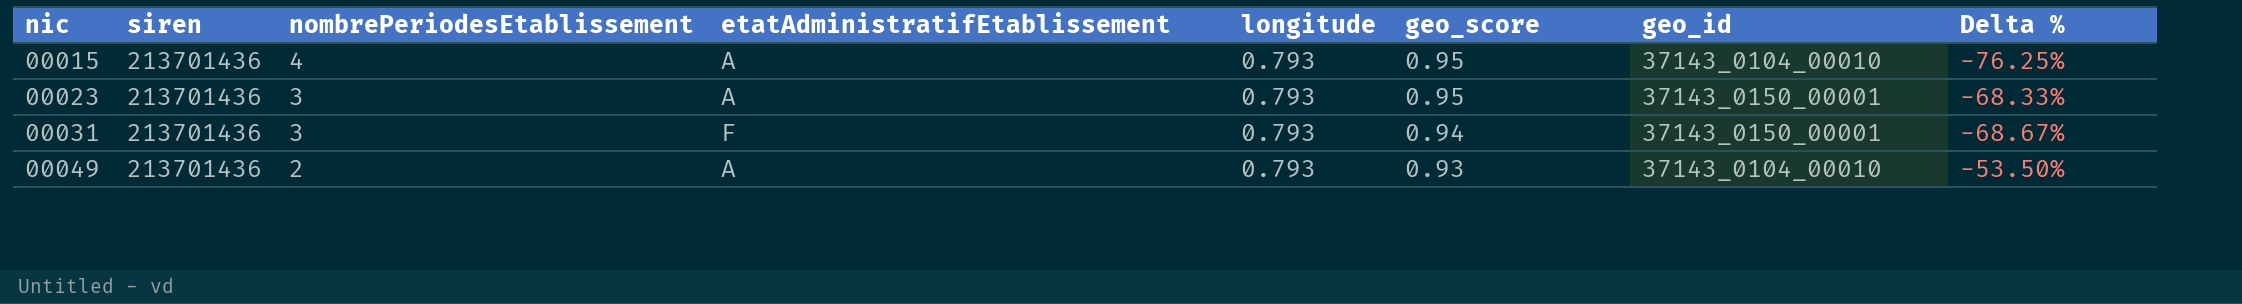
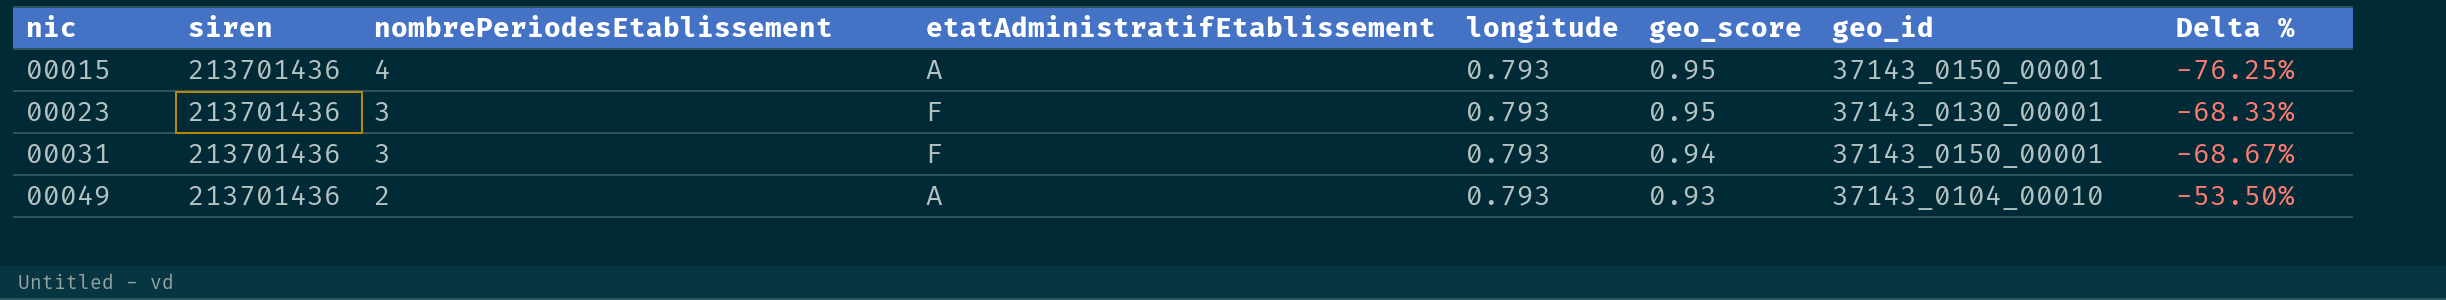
00015 | geo_id: 37143_0104_00010 -> 37143_0150_00001
00023 | etatAdministratifEtablissement: A -> F
00023 | geo_id: 37143_0150_00001 -> 37143_0130_00001

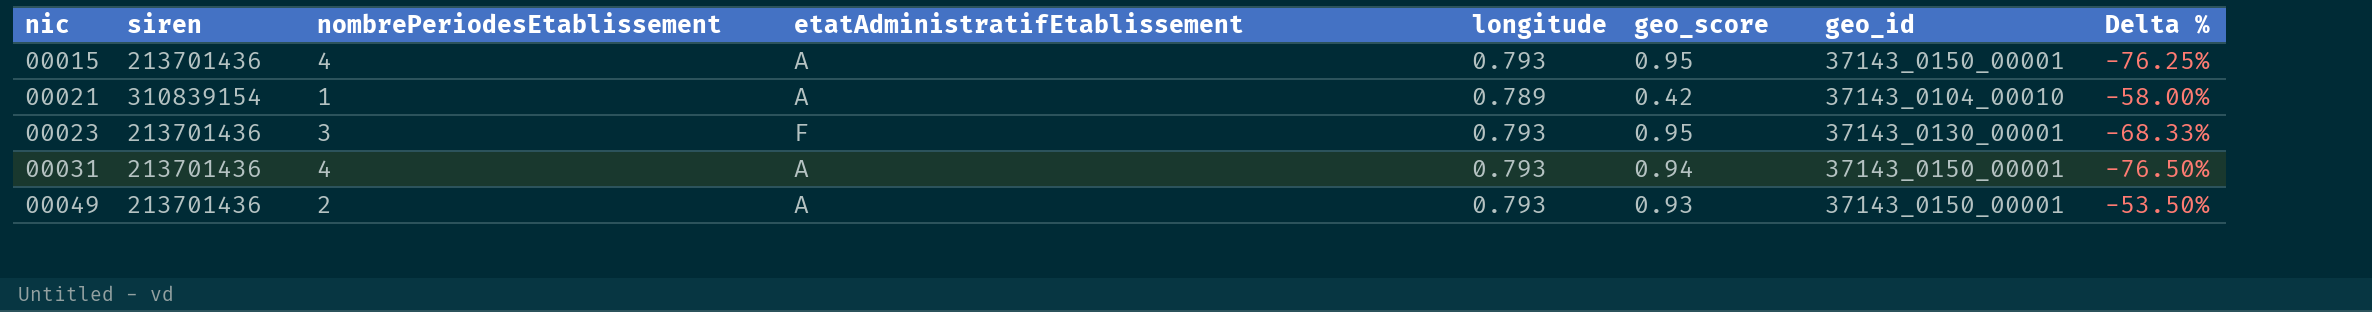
row 00021: none -> 310839154 | 1 | A | 0.789 | 0.42 | 37143_0104_00010 | -58.00%
00031 | nombrePeriodesEtablissement: 3 -> 4
00031 | etatAdministratifEtablissement: F -> A
00031 | Delta %: -68.67% -> -76.50%
00049 | geo_id: 37143_0104_00010 -> 37143_0150_00001

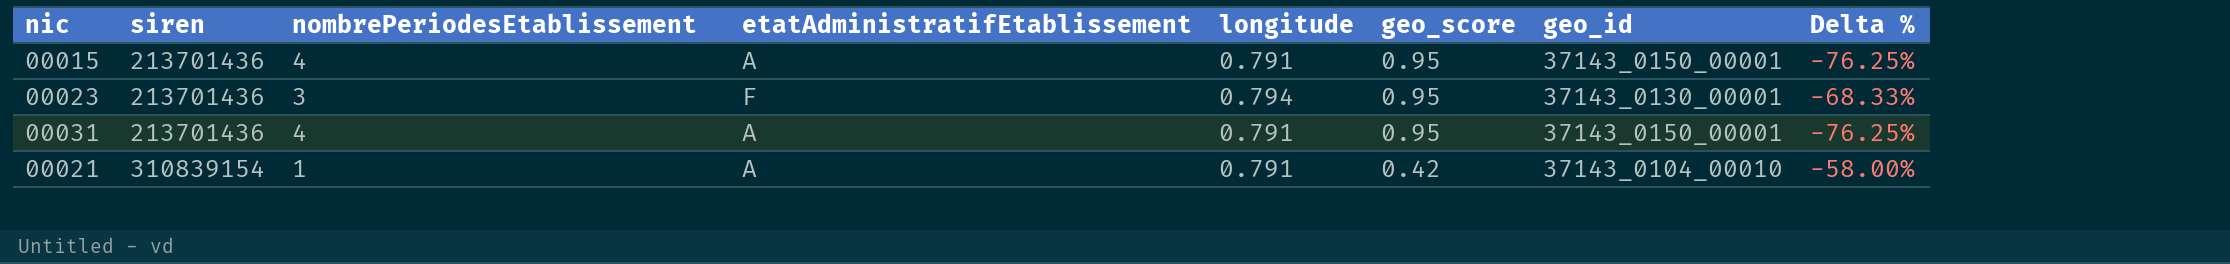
row order: nic ascending -> siren ascending
row 00049: 213701436 | 2 | A | 0.793 | 0.93 | 37143_0150_00001 | -53.50% -> none
00015 | longitude: 0.793 -> 0.791
00023 | longitude: 0.793 -> 0.794
00031 | longitude: 0.793 -> 0.791
00031 | geo_score: 0.94 -> 0.95
00031 | Delta %: -76.50% -> -76.25%
00021 | longitude: 0.789 -> 0.791

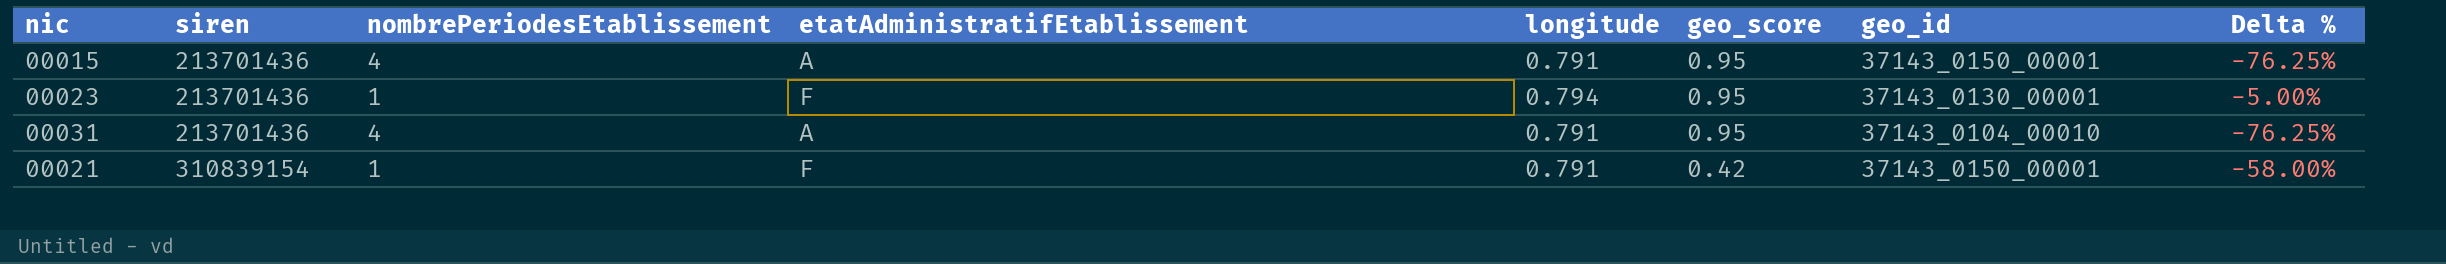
00023 | nombrePeriodesEtablissement: 3 -> 1
00023 | Delta %: -68.33% -> -5.00%
00031 | geo_id: 37143_0150_00001 -> 37143_0104_00010
00021 | etatAdministratifEtablissement: A -> F
00021 | geo_id: 37143_0104_00010 -> 37143_0150_00001

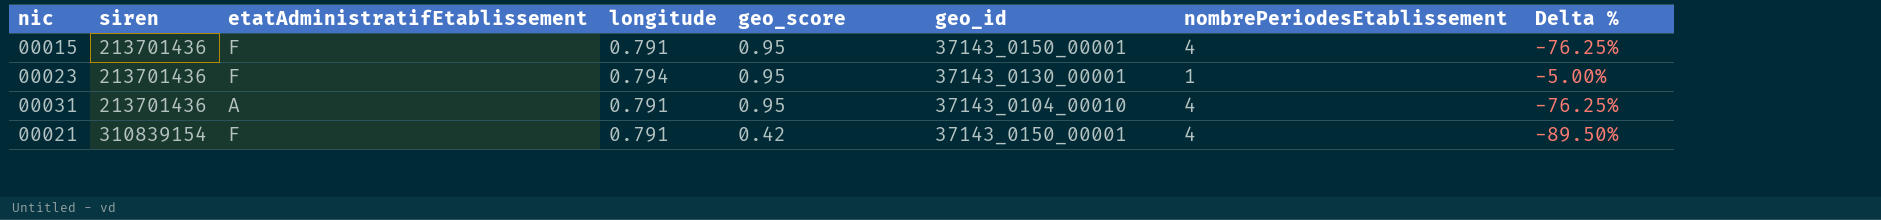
column nombrePeriodesEtablissement | position: 3 -> 7
00015 | etatAdministratifEtablissement: A -> F
00021 | nombrePeriodesEtablissement: 1 -> 4
00021 | Delta %: -58.00% -> -89.50%

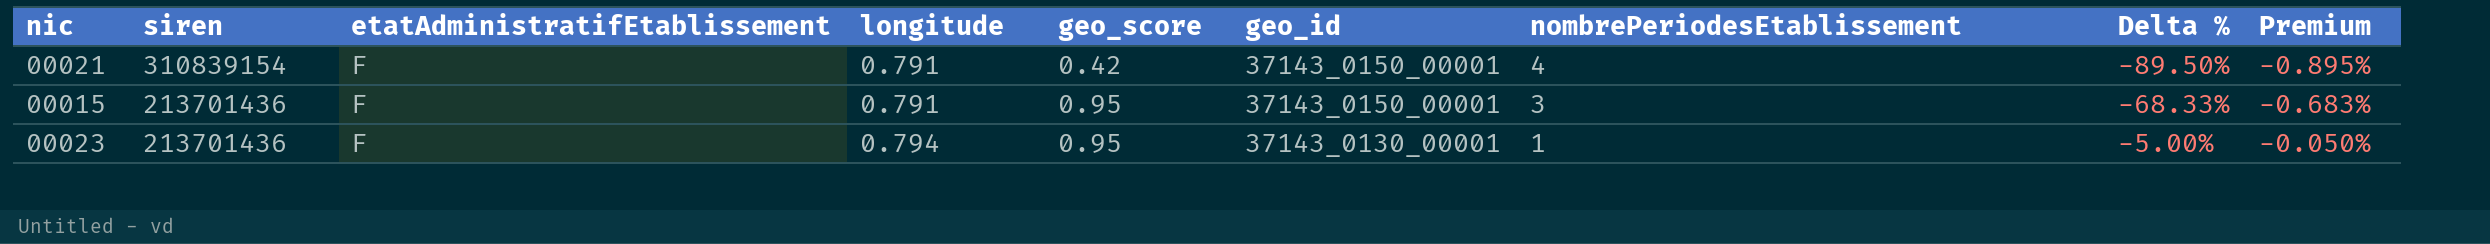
row order: siren ascending -> siren descending
column Premium | formula: none -> [Delta %] * 0.01
row 00031: 213701436 | A | 0.791 | 0.95 | 37143_0104_00010 | 4 | -76.25% -> none
00015 | nombrePeriodesEtablissement: 4 -> 3
00015 | Delta %: -76.25% -> -68.33%

